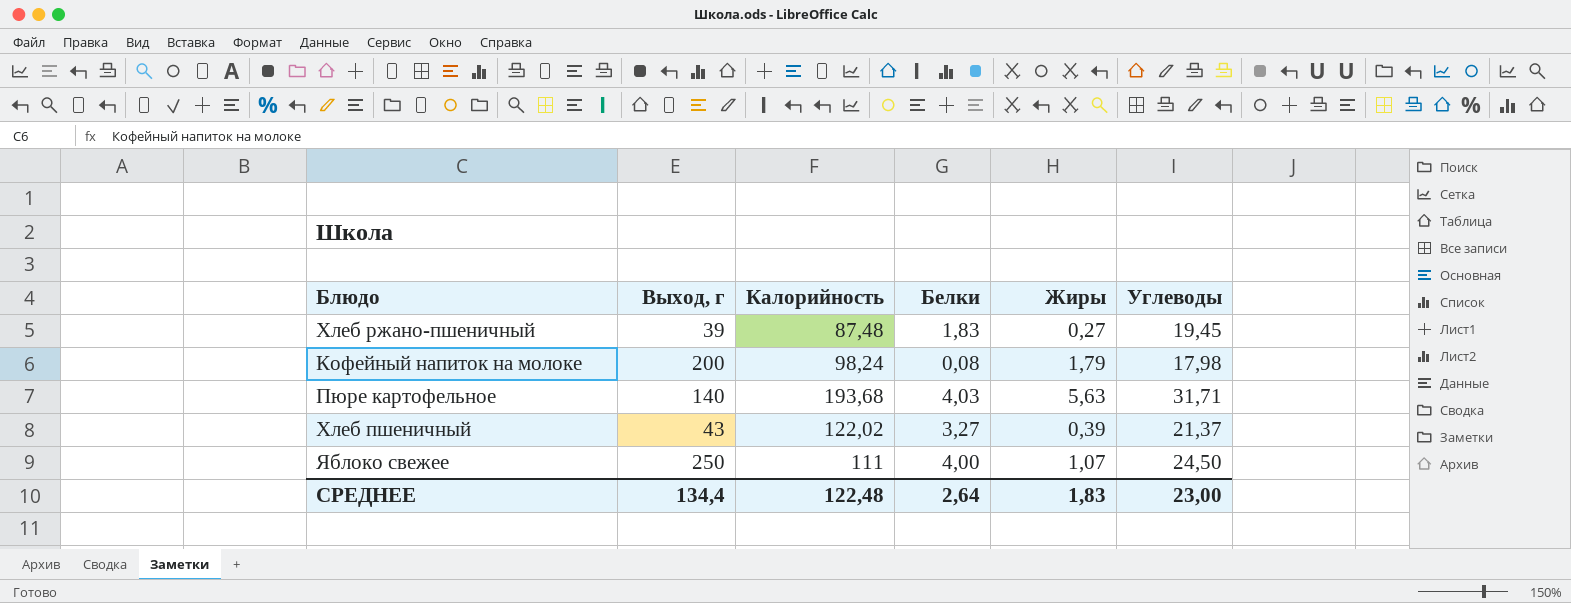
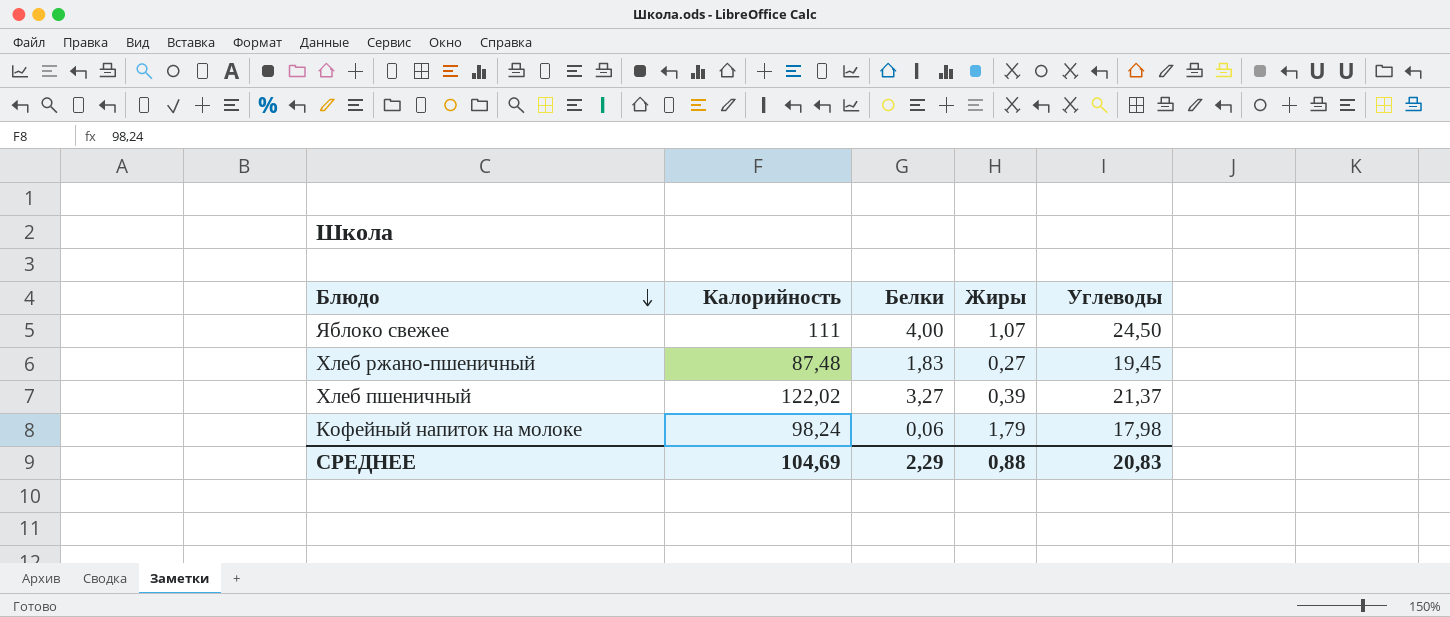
row order: none -> Блюдо descending
column Выход, г | position: 2 -> none
row Пюре картофельное: 140 | 193,68 | 4,03 | 5,63 | 31,71 -> none
Кофейный напиток на молоке | Белки: 0,08 -> 0,06
СРЕДНЕЕ | Калорийность: 122,48 -> 104,69
СРЕДНЕЕ | Белки: 2,64 -> 2,29
СРЕДНЕЕ | Жиры: 1,83 -> 0,88
СРЕДНЕЕ | Углеводы: 23,00 -> 20,83

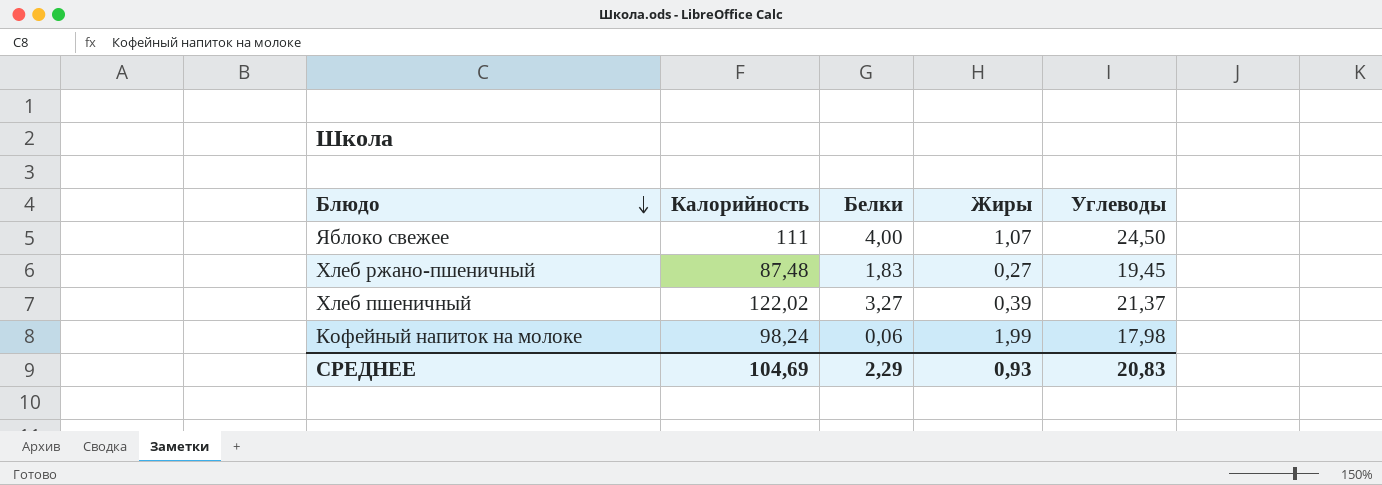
Кофейный напиток на молоке | Жиры: 1,79 -> 1,99
СРЕДНЕЕ | Жиры: 0,88 -> 0,93

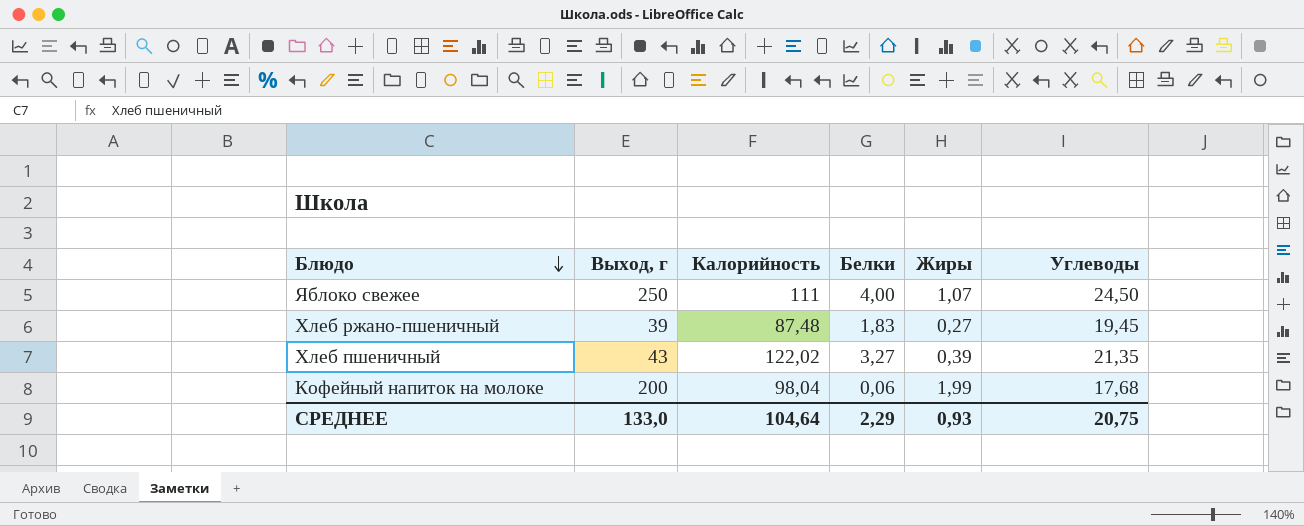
column Выход, г | position: none -> 2
Хлеб пшеничный | Углеводы: 21,37 -> 21,35
Кофейный напиток на молоке | Калорийность: 98,24 -> 98,04
Кофейный напиток на молоке | Углеводы: 17,98 -> 17,68
СРЕДНЕЕ | Калорийность: 104,69 -> 104,64
СРЕДНЕЕ | Углеводы: 20,83 -> 20,75

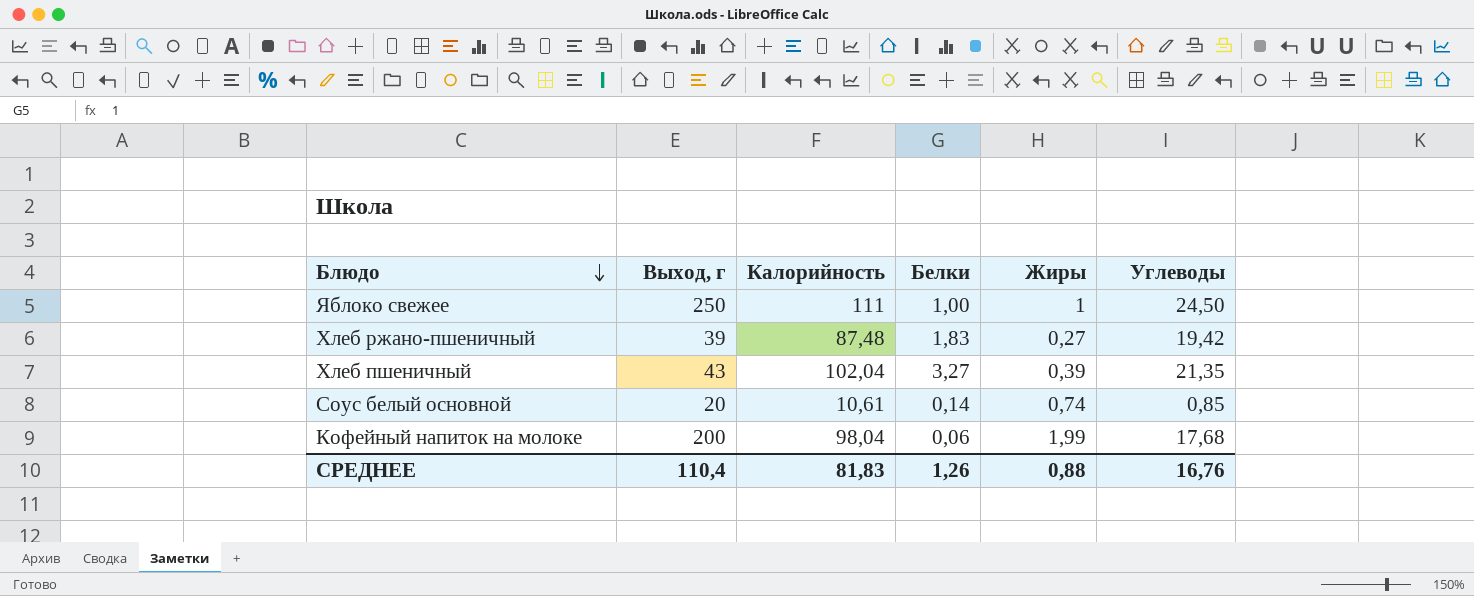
Яблоко свежее | Белки: 4,00 -> 1,00
Яблоко свежее | Жиры: 1,07 -> 1
Хлеб ржано-пшеничный | Углеводы: 19,45 -> 19,42
Хлеб пшеничный | Калорийность: 122,02 -> 102,04
row Соус белый основной: none -> 20 | 10,61 | 0,14 | 0,74 | 0,85
СРЕДНЕЕ | Выход, г: 133,0 -> 110,4
СРЕДНЕЕ | Калорийность: 104,64 -> 81,83
СРЕДНЕЕ | Белки: 2,29 -> 1,26
СРЕДНЕЕ | Жиры: 0,93 -> 0,88
СРЕДНЕЕ | Углеводы: 20,75 -> 16,76

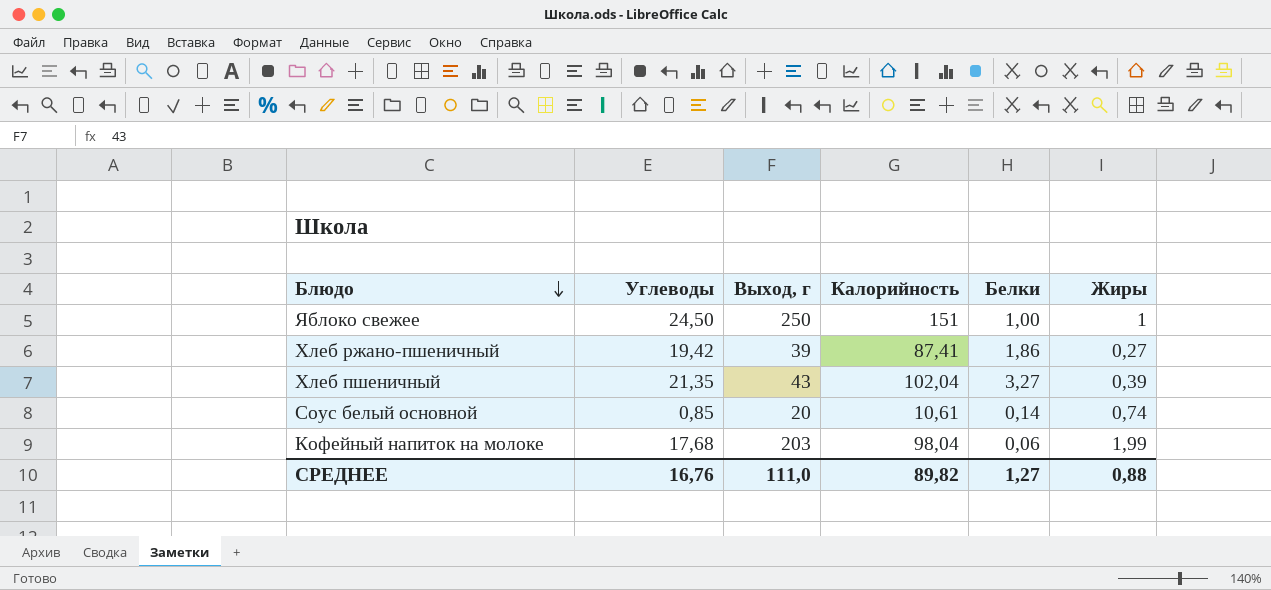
column Углеводы | position: 6 -> 2
Яблоко свежее | Калорийность: 111 -> 151
Хлеб ржано-пшеничный | Калорийность: 87,48 -> 87,41
Хлеб ржано-пшеничный | Белки: 1,83 -> 1,86
Кофейный напиток на молоке | Выход, г: 200 -> 203
СРЕДНЕЕ | Выход, г: 110,4 -> 111,0
СРЕДНЕЕ | Калорийность: 81,83 -> 89,82
СРЕДНЕЕ | Белки: 1,26 -> 1,27

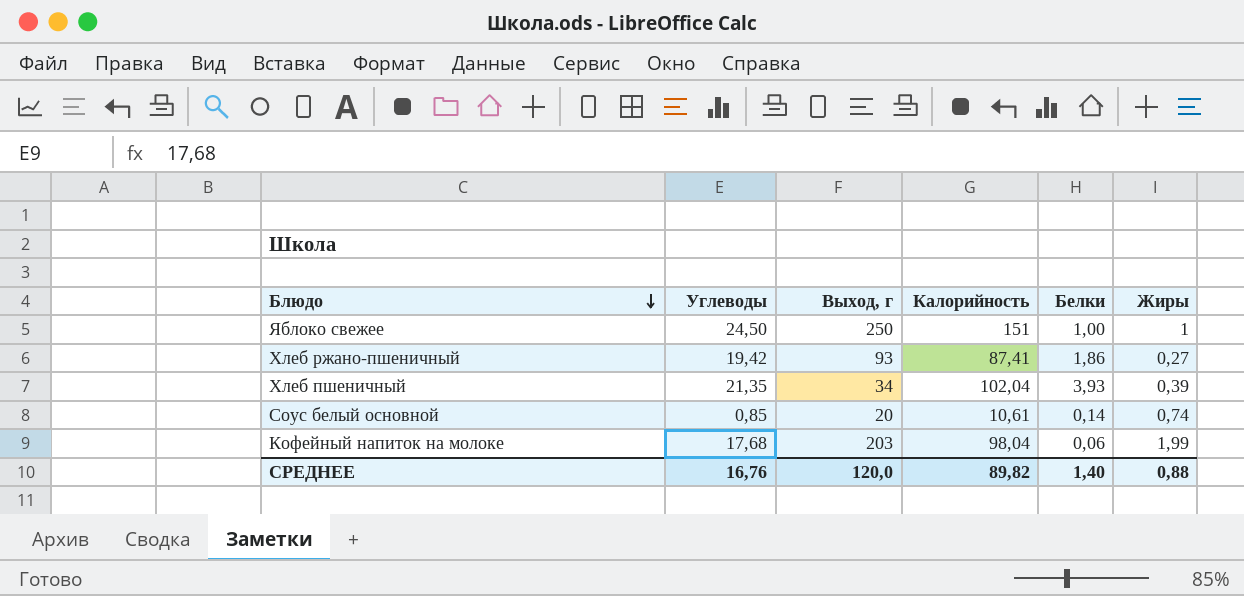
Хлеб ржано-пшеничный | Выход, г: 39 -> 93
Хлеб пшеничный | Выход, г: 43 -> 34
Хлеб пшеничный | Белки: 3,27 -> 3,93
СРЕДНЕЕ | Выход, г: 111,0 -> 120,0
СРЕДНЕЕ | Белки: 1,27 -> 1,40

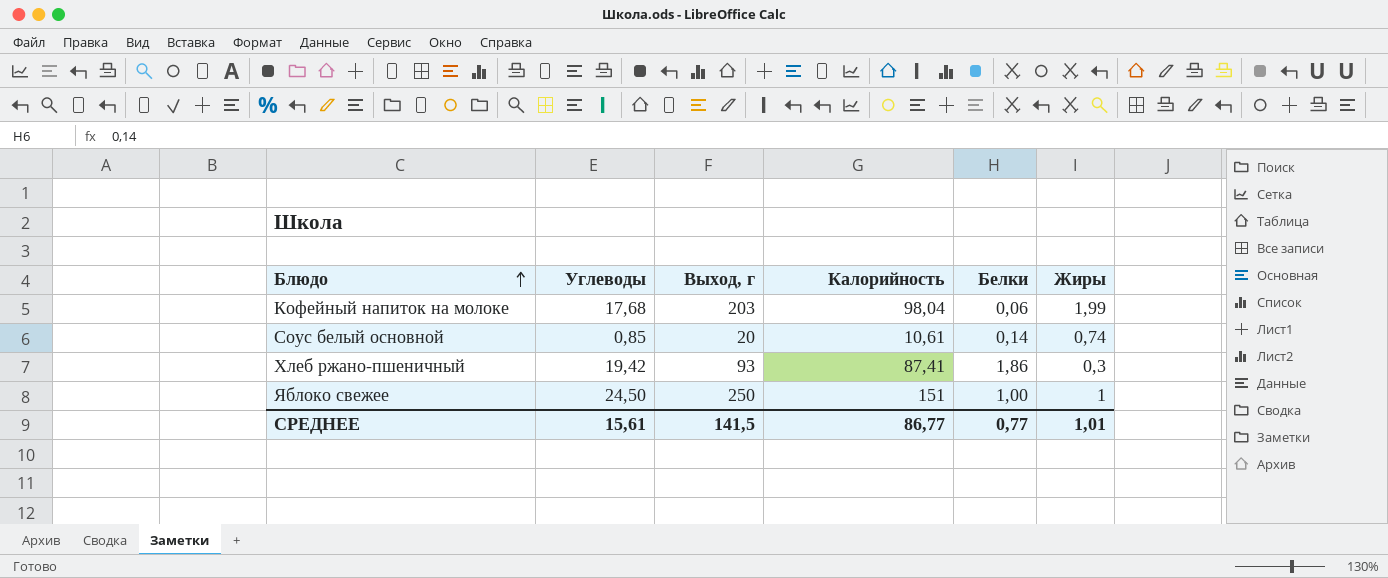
row order: Блюдо descending -> Блюдо ascending
row Хлеб пшеничный: 21,35 | 34 | 102,04 | 3,93 | 0,39 -> none
Хлеб ржано-пшеничный | Жиры: 0,27 -> 0,3
СРЕДНЕЕ | Углеводы: 16,76 -> 15,61
СРЕДНЕЕ | Выход, г: 120,0 -> 141,5
СРЕДНЕЕ | Калорийность: 89,82 -> 86,77
СРЕДНЕЕ | Белки: 1,40 -> 0,77
СРЕДНЕЕ | Жиры: 0,88 -> 1,01

